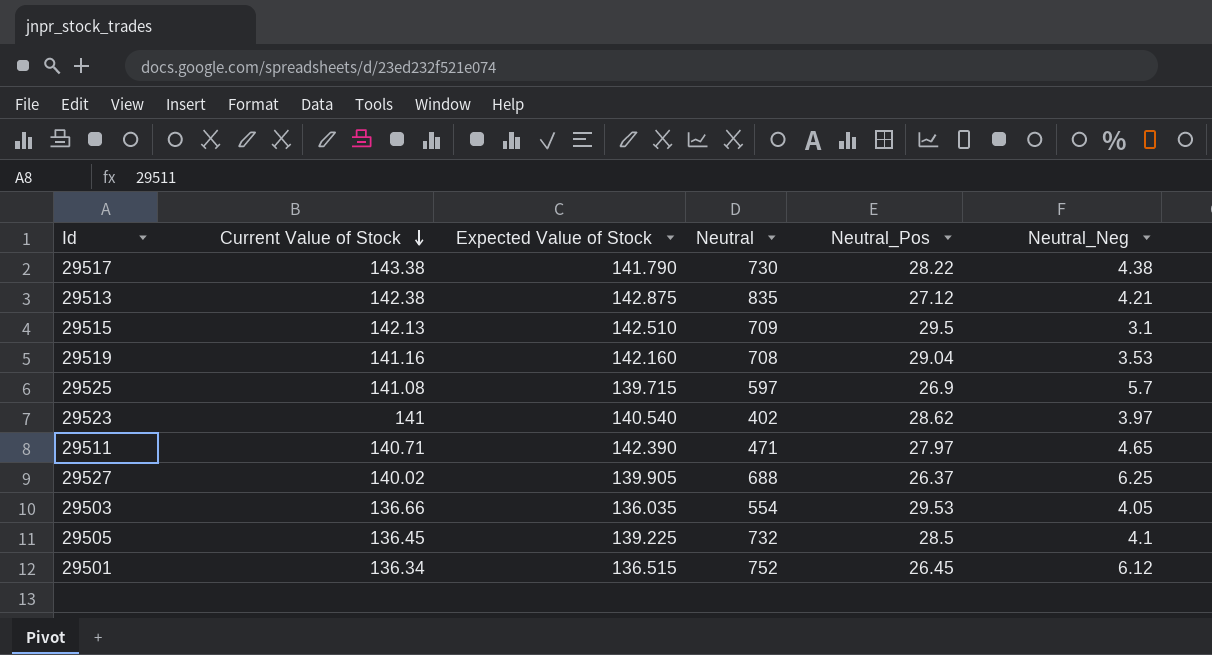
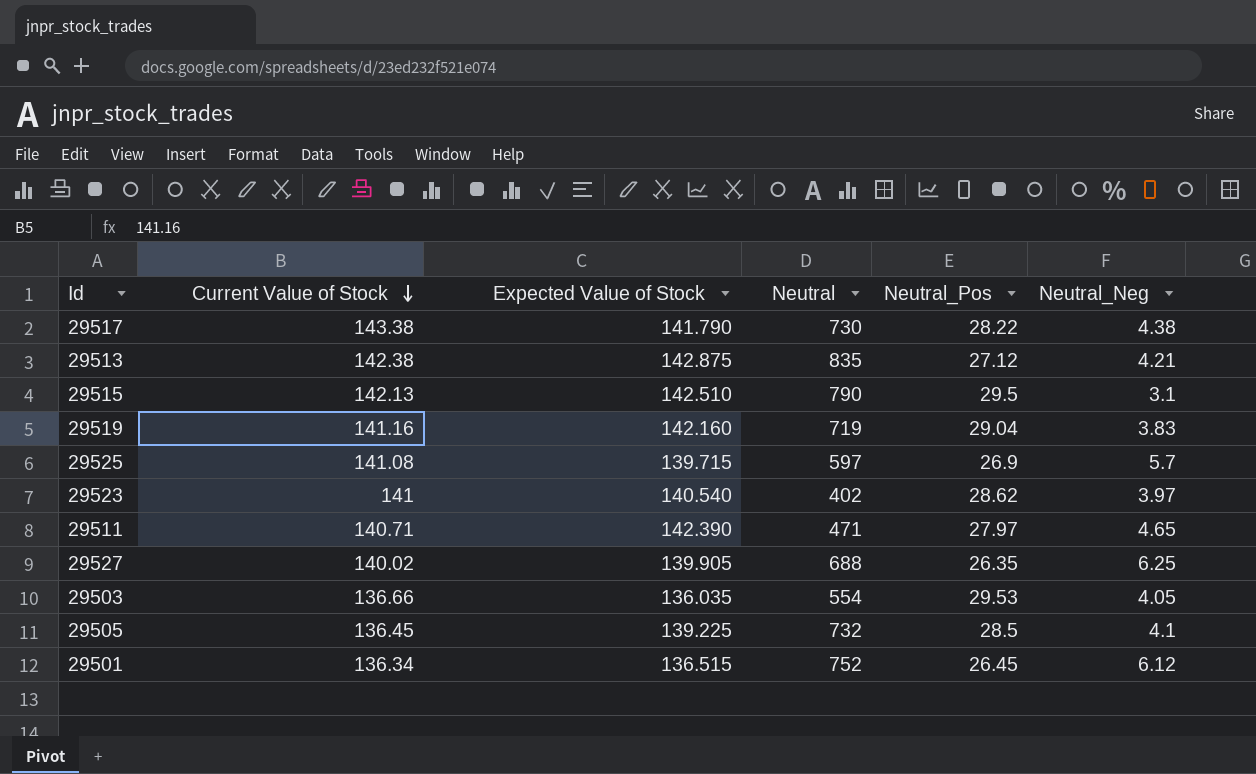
29515 | Neutral: 709 -> 790
29519 | Neutral: 708 -> 719
29519 | Neutral_Neg: 3.53 -> 3.83
29527 | Neutral_Pos: 26.37 -> 26.35

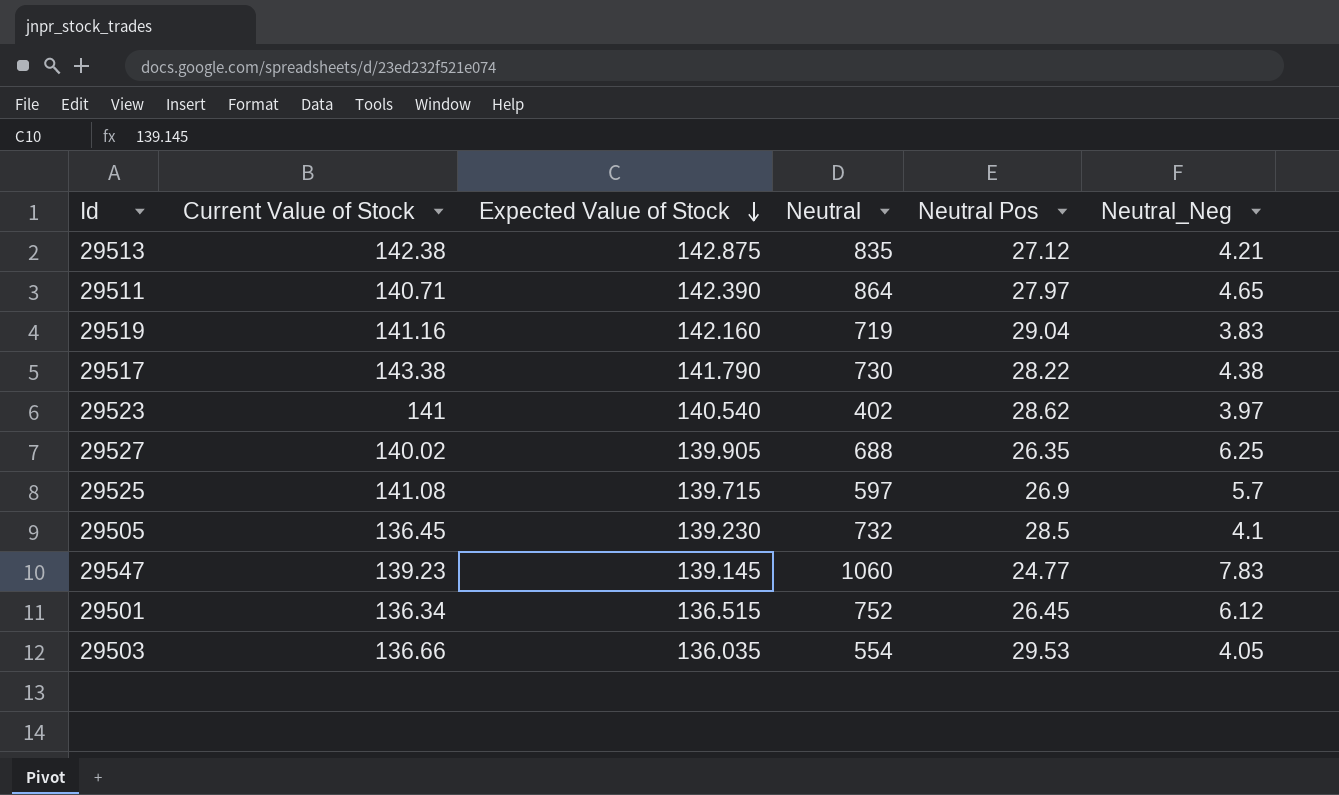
row order: Current Value of Stock descending -> Expected Value of Stock descending
column name: Neutral_Pos -> Neutral Pos
row 29515: 142.13 | 142.510 | 790 | 29.5 | 3.1 -> none
29511 | Neutral: 471 -> 864
29505 | Expected Value of Stock: 139.225 -> 139.230
row 29547: none -> 139.23 | 139.145 | 1060 | 24.77 | 7.83

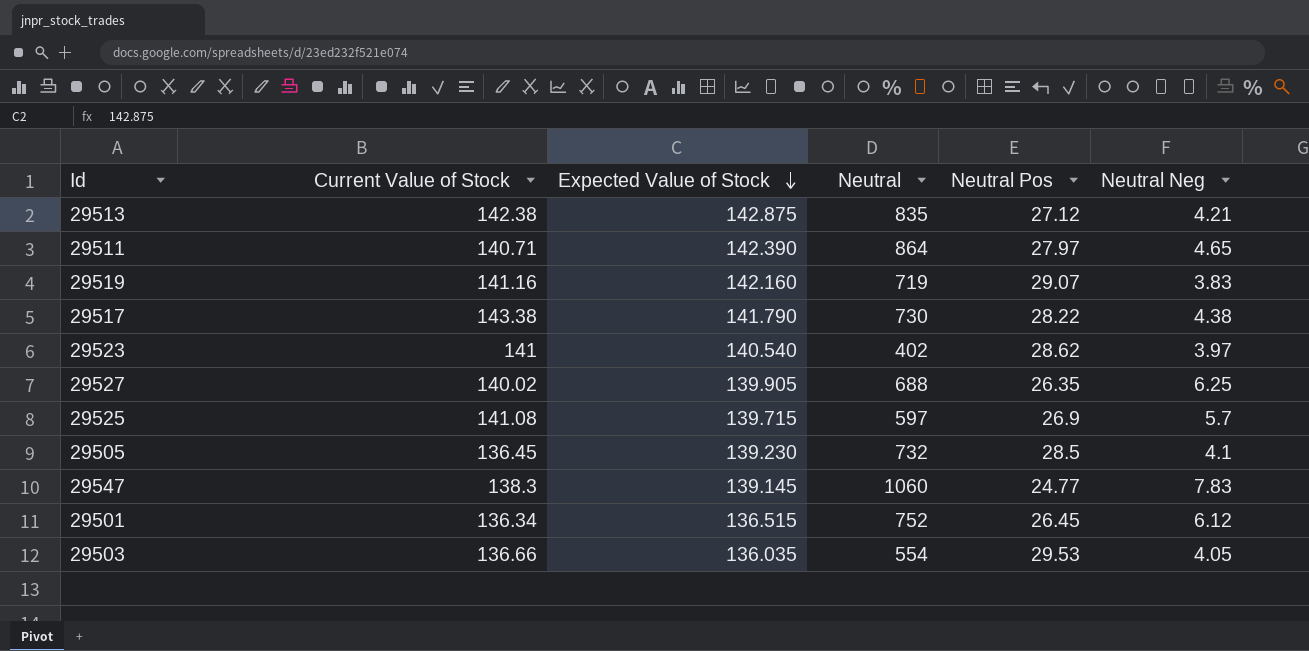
column name: Neutral_Neg -> Neutral Neg
29519 | Neutral Pos: 29.04 -> 29.07
29547 | Current Value of Stock: 139.23 -> 138.3

